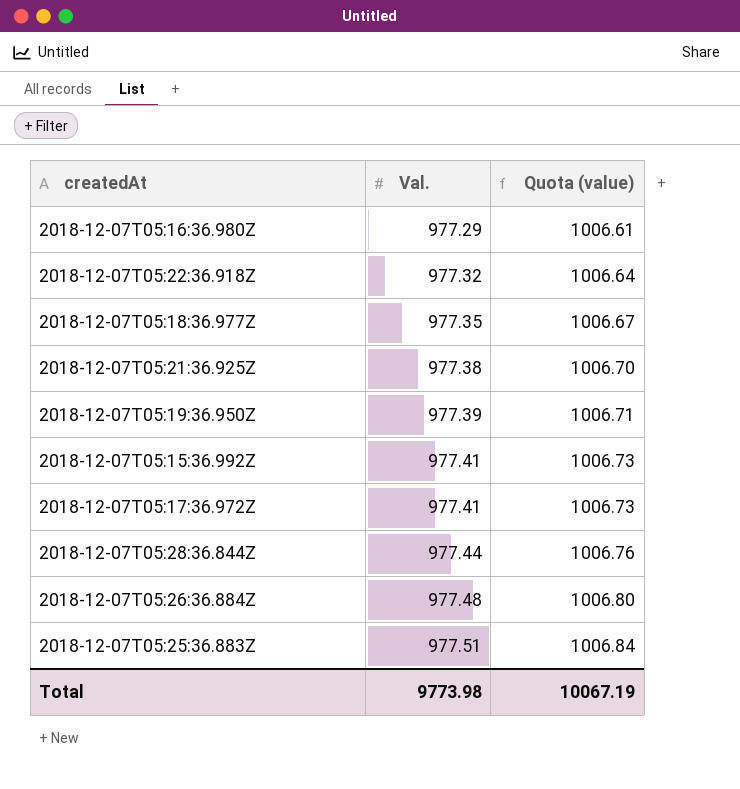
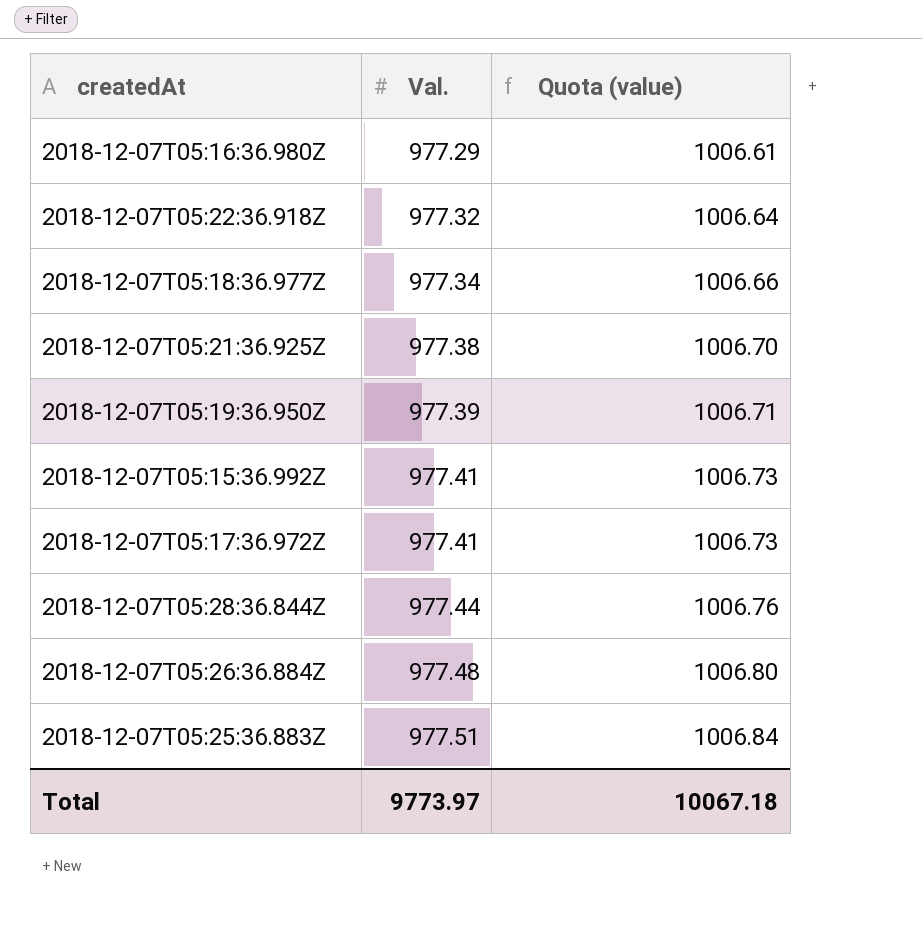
2018-12-07T05:18:36.977Z | Val.: 977.35 -> 977.34
2018-12-07T05:18:36.977Z | Quota (value): 1006.67 -> 1006.66
Total | Val.: 9773.98 -> 9773.97
Total | Quota (value): 10067.19 -> 10067.18

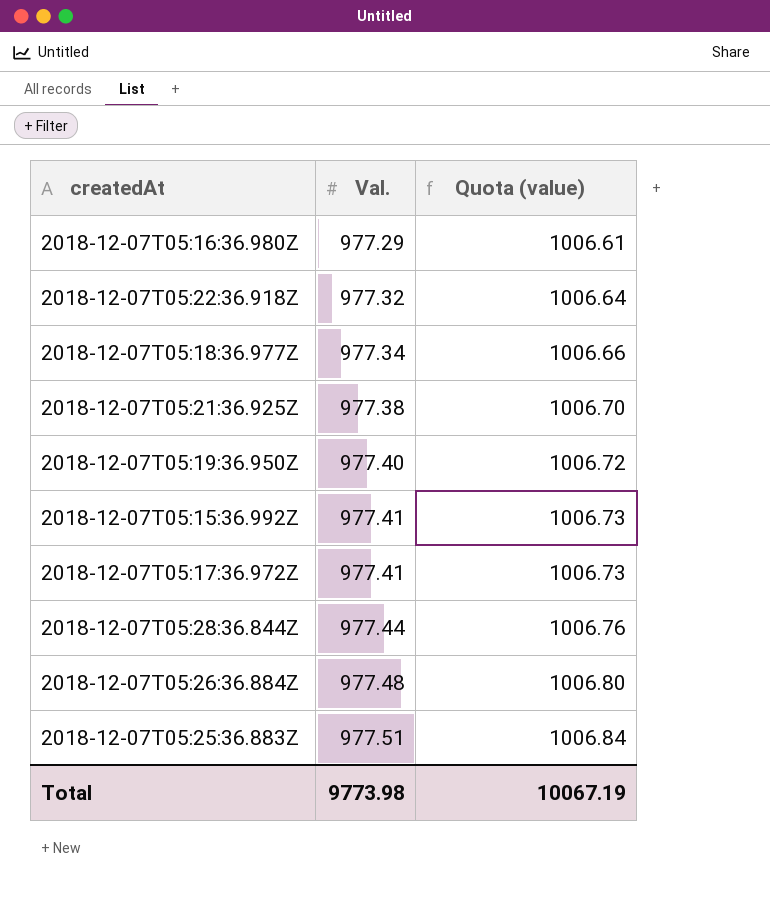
2018-12-07T05:19:36.950Z | Val.: 977.39 -> 977.40
2018-12-07T05:19:36.950Z | Quota (value): 1006.71 -> 1006.72
Total | Val.: 9773.97 -> 9773.98
Total | Quota (value): 10067.18 -> 10067.19

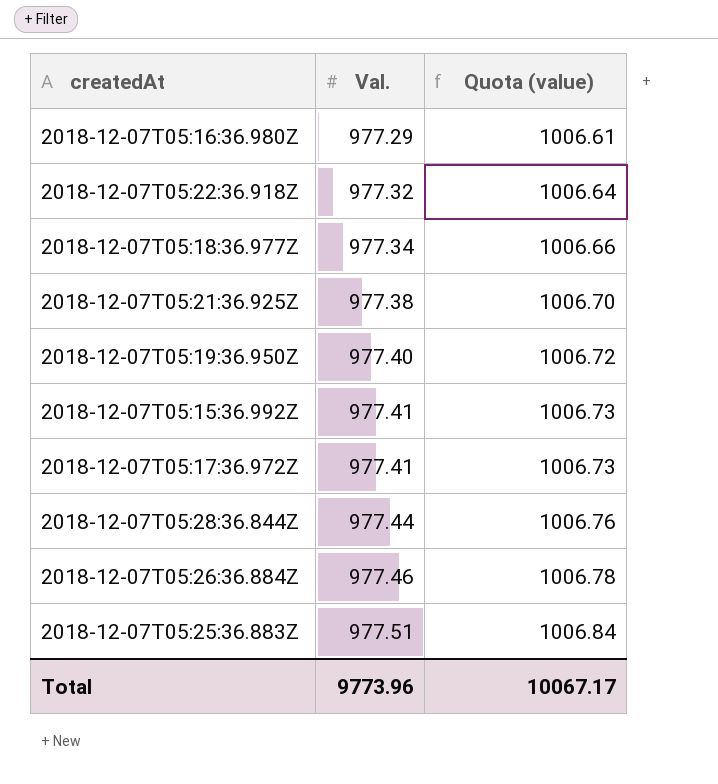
2018-12-07T05:26:36.884Z | Val.: 977.48 -> 977.46
2018-12-07T05:26:36.884Z | Quota (value): 1006.80 -> 1006.78
Total | Val.: 9773.98 -> 9773.96
Total | Quota (value): 10067.19 -> 10067.17

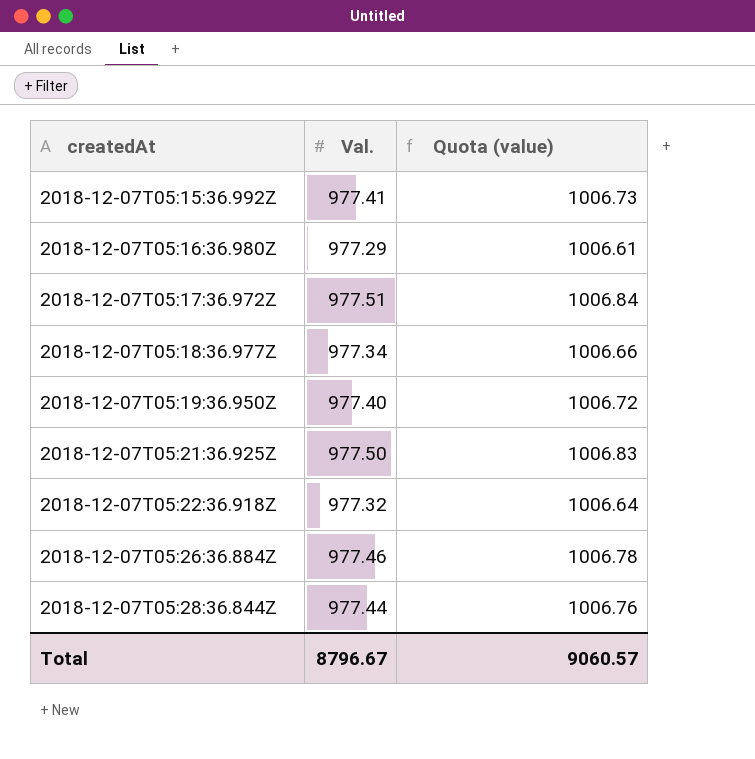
row order: Val. ascending -> createdAt ascending
row 2018-12-07T05:25:36.883Z: 977.51 | 1006.84 -> none
2018-12-07T05:17:36.972Z | Val.: 977.41 -> 977.51
2018-12-07T05:17:36.972Z | Quota (value): 1006.73 -> 1006.84
2018-12-07T05:21:36.925Z | Val.: 977.38 -> 977.50
2018-12-07T05:21:36.925Z | Quota (value): 1006.70 -> 1006.83
Total | Val.: 9773.96 -> 8796.67
Total | Quota (value): 10067.17 -> 9060.57

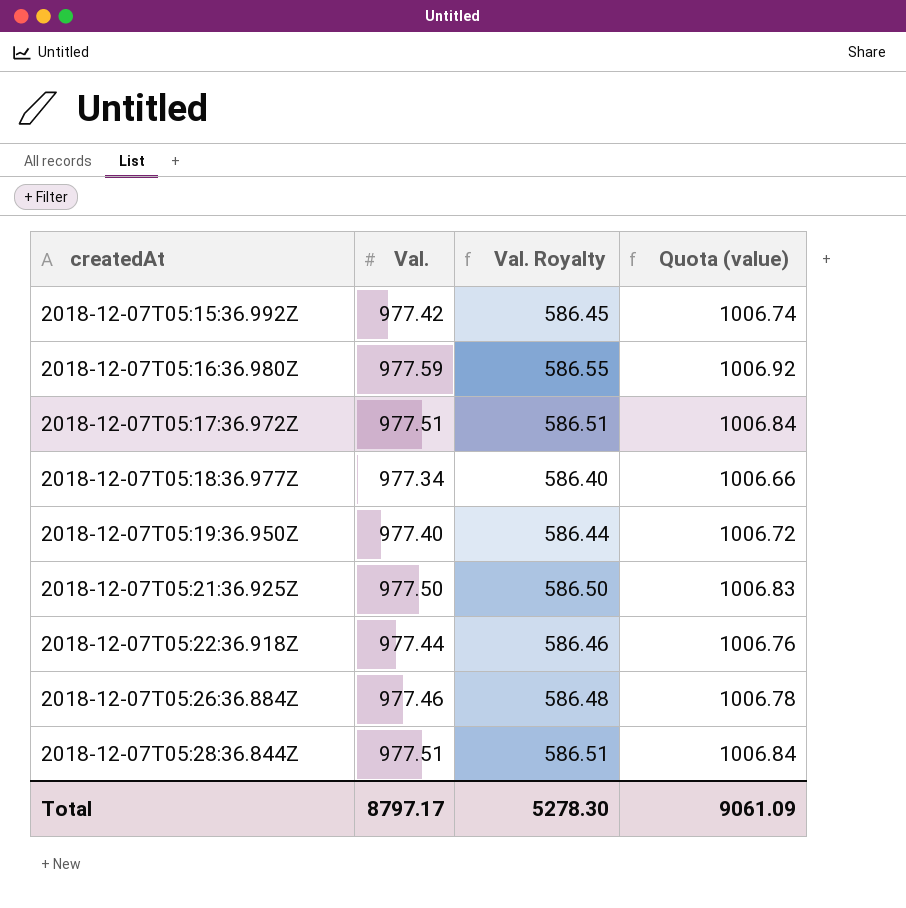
column Val. Royalty | formula: none -> [Val.] * 0.6
2018-12-07T05:15:36.992Z | Val.: 977.41 -> 977.42
2018-12-07T05:15:36.992Z | Quota (value): 1006.73 -> 1006.74
2018-12-07T05:16:36.980Z | Val.: 977.29 -> 977.59
2018-12-07T05:16:36.980Z | Quota (value): 1006.61 -> 1006.92
2018-12-07T05:22:36.918Z | Val.: 977.32 -> 977.44
2018-12-07T05:22:36.918Z | Quota (value): 1006.64 -> 1006.76
2018-12-07T05:28:36.844Z | Val.: 977.44 -> 977.51
2018-12-07T05:28:36.844Z | Quota (value): 1006.76 -> 1006.84
Total | Val.: 8796.67 -> 8797.17
Total | Quota (value): 9060.57 -> 9061.09

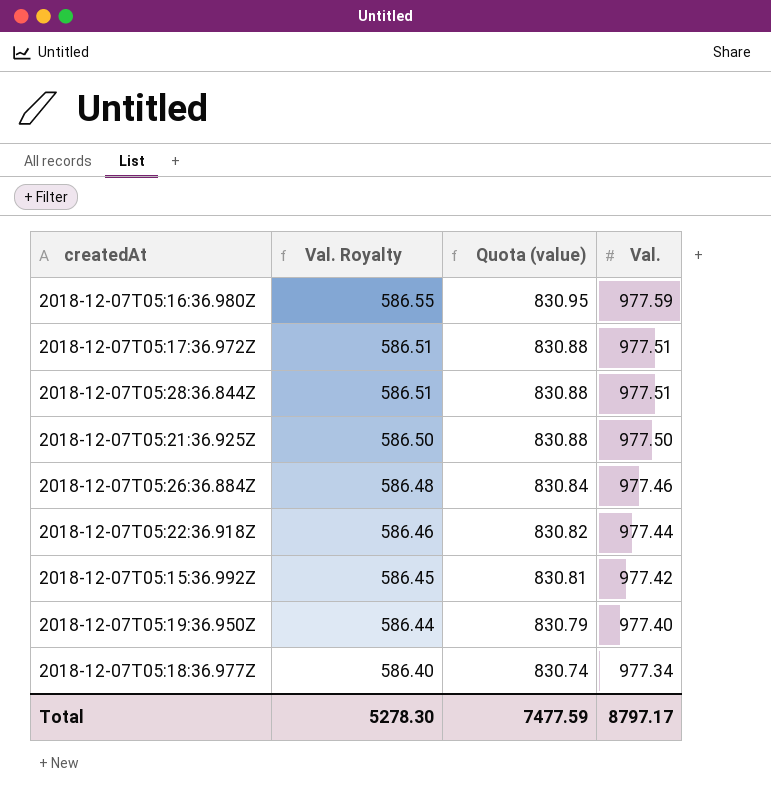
row order: createdAt ascending -> Val. Royalty descending
column Quota (value) | formula: [Val.] * 1.03 -> [Val.] * 0.85
column Val. | position: 2 -> 4
Total | Quota (value): 9061.09 -> 7477.59

